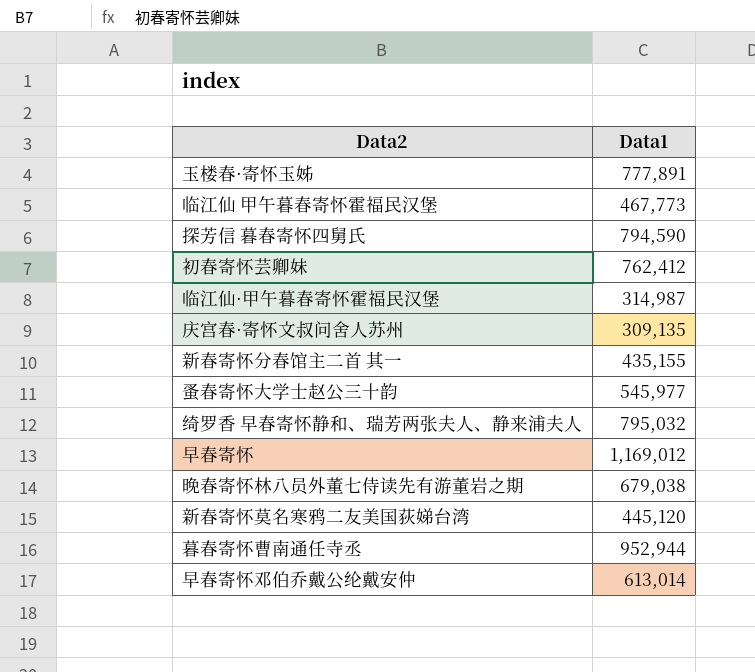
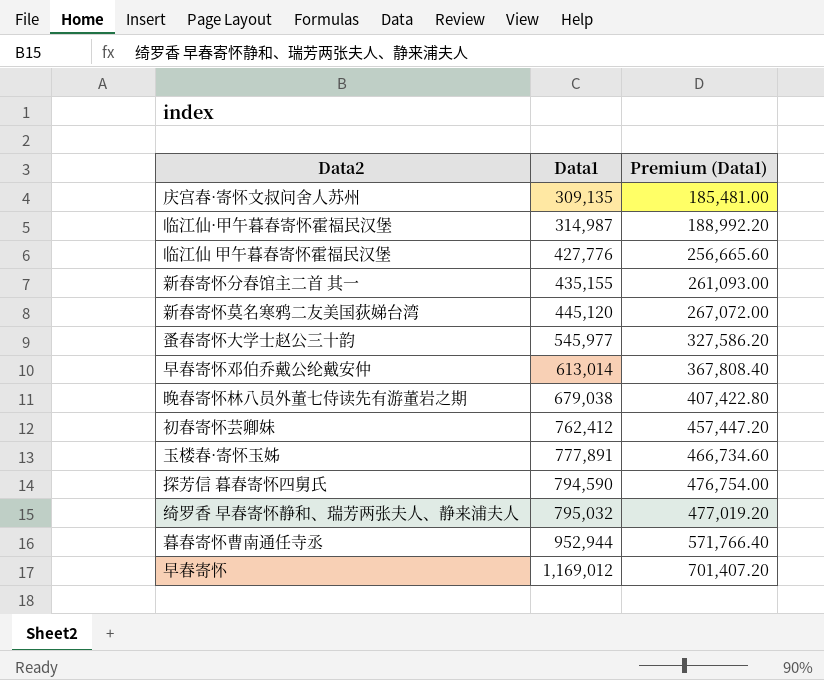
row order: none -> Data1 ascending
column Premium (Data1) | formula: none -> [Data1] * 0.6
临江仙 甲午暮春寄怀霍福民汉堡 | Data1: 467,773 -> 427,776

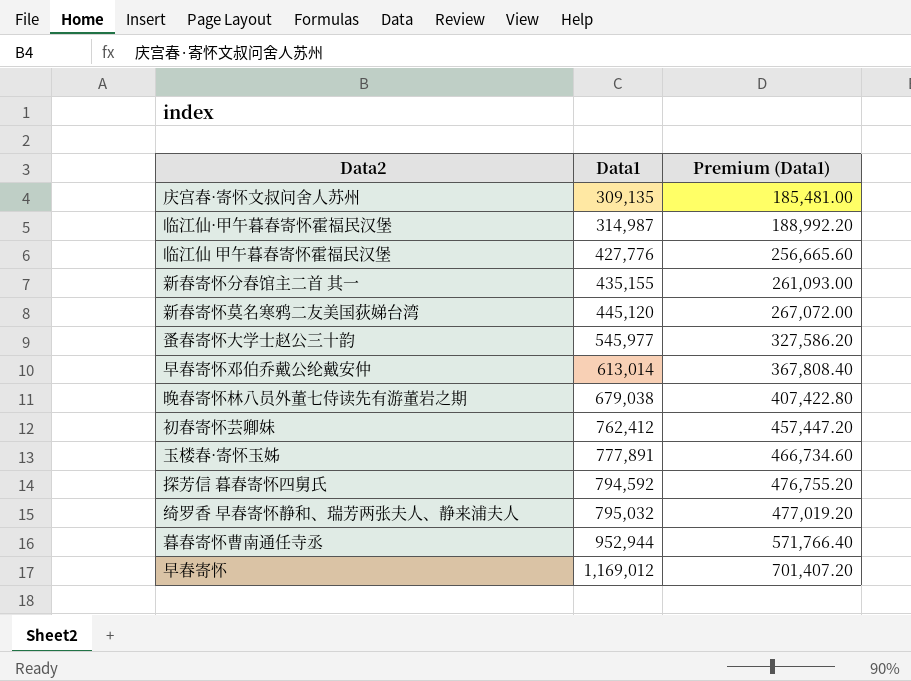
探芳信 暮春寄怀四舅氏 | Data1: 794,590 -> 794,592
探芳信 暮春寄怀四舅氏 | Premium (Data1): 476,754.00 -> 476,755.20

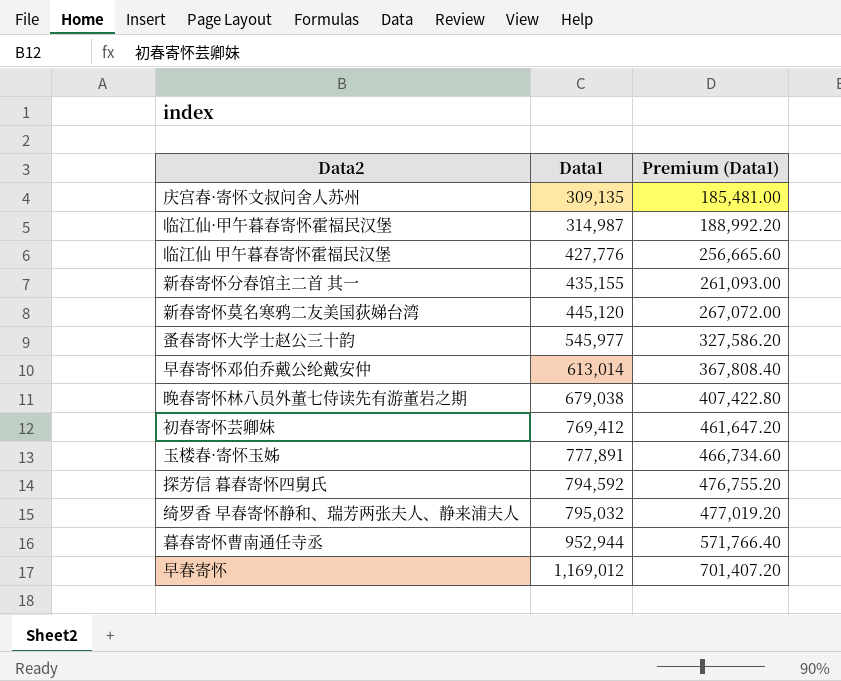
初春寄怀芸卿妹 | Data1: 762,412 -> 769,412
初春寄怀芸卿妹 | Premium (Data1): 457,447.20 -> 461,647.20

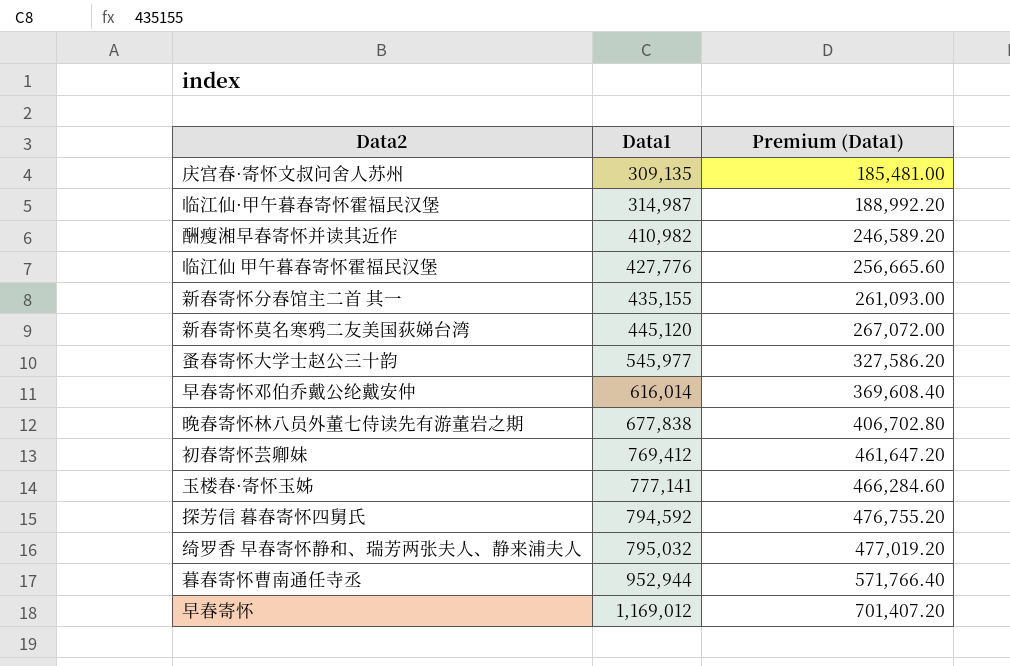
row 酬瘦湘早春寄怀并读其近作: none -> 410,982 | 246,589.20
早春寄怀邓伯乔戴公纶戴安仲 | Data1: 613,014 -> 616,014
早春寄怀邓伯乔戴公纶戴安仲 | Premium (Data1): 367,808.40 -> 369,608.40
晚春寄怀林八员外董七侍读先有游董岩之期 | Data1: 679,038 -> 677,838
晚春寄怀林八员外董七侍读先有游董岩之期 | Premium (Data1): 407,422.80 -> 406,702.80
玉楼春·寄怀玉姊 | Data1: 777,891 -> 777,141
玉楼春·寄怀玉姊 | Premium (Data1): 466,734.60 -> 466,284.60

